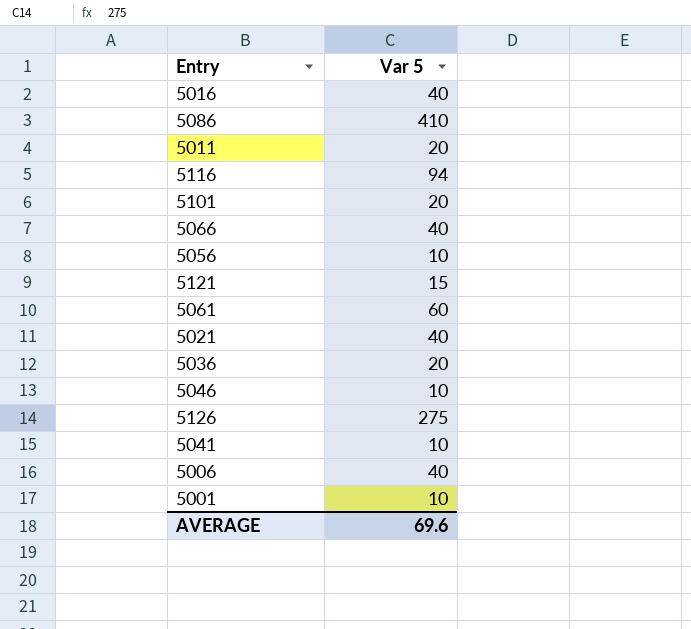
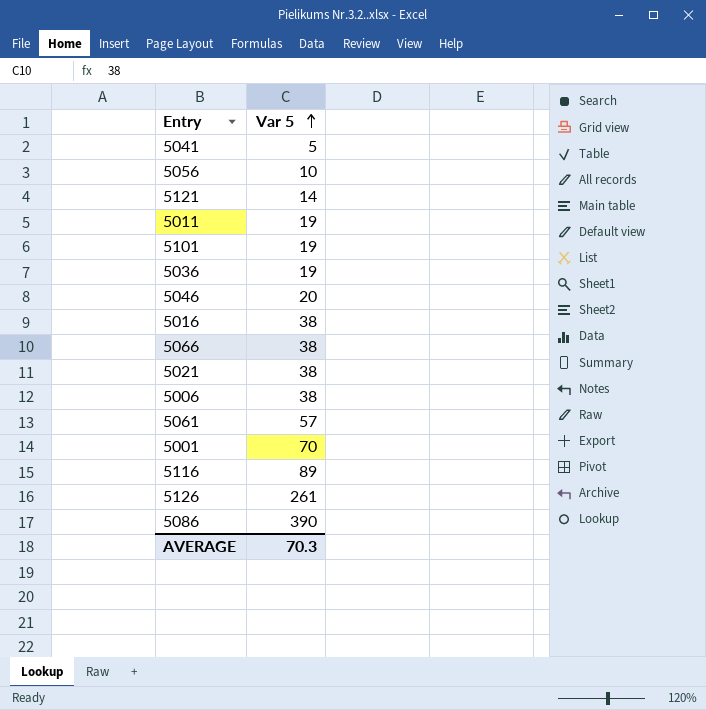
row order: none -> Var 5 ascending
5041 | Var 5: 10 -> 5
5121 | Var 5: 15 -> 14
5011 | Var 5: 20 -> 19
5101 | Var 5: 20 -> 19
5036 | Var 5: 20 -> 19
5046 | Var 5: 10 -> 20
5016 | Var 5: 40 -> 38
5066 | Var 5: 40 -> 38
5021 | Var 5: 40 -> 38
5006 | Var 5: 40 -> 38
5061 | Var 5: 60 -> 57
5001 | Var 5: 10 -> 70
5116 | Var 5: 94 -> 89
5126 | Var 5: 275 -> 261
5086 | Var 5: 410 -> 390
AVERAGE | Var 5: 69.6 -> 70.3

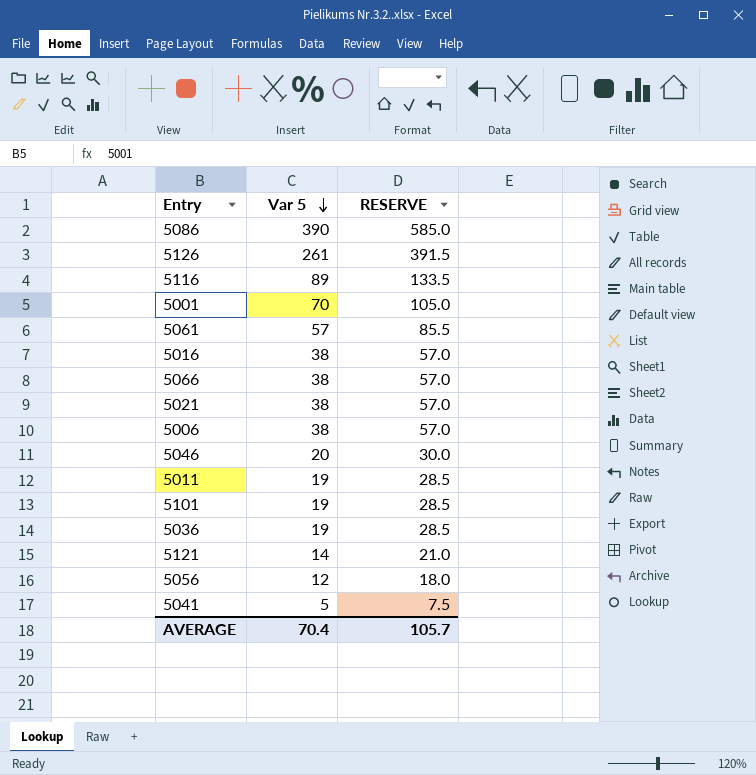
row order: Var 5 ascending -> Var 5 descending
column RESERVE | formula: none -> [Var 5] * 1.5
5056 | Var 5: 10 -> 12
AVERAGE | Var 5: 70.3 -> 70.4

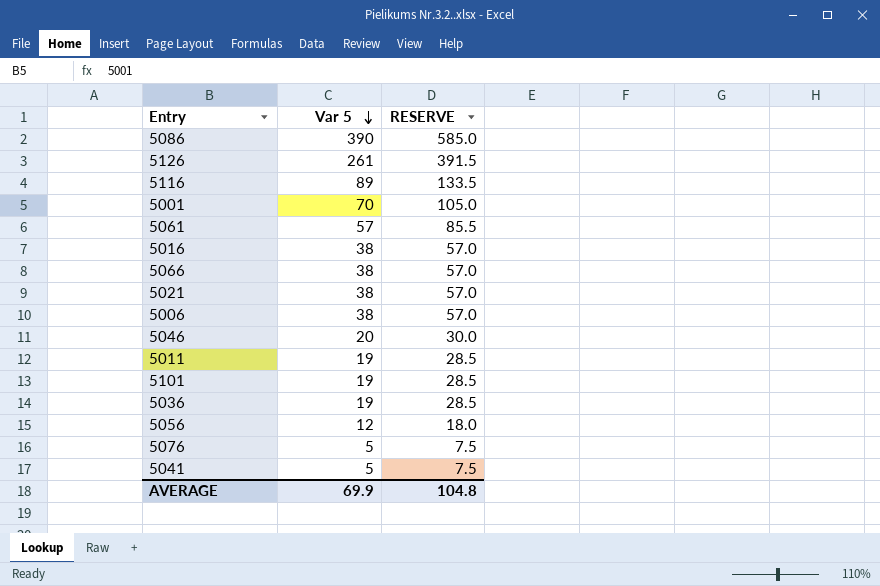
row 5121: 14 | 21.0 -> none
row 5076: none -> 5 | 7.5
AVERAGE | Var 5: 70.4 -> 69.9
AVERAGE | RESERVE: 105.7 -> 104.8

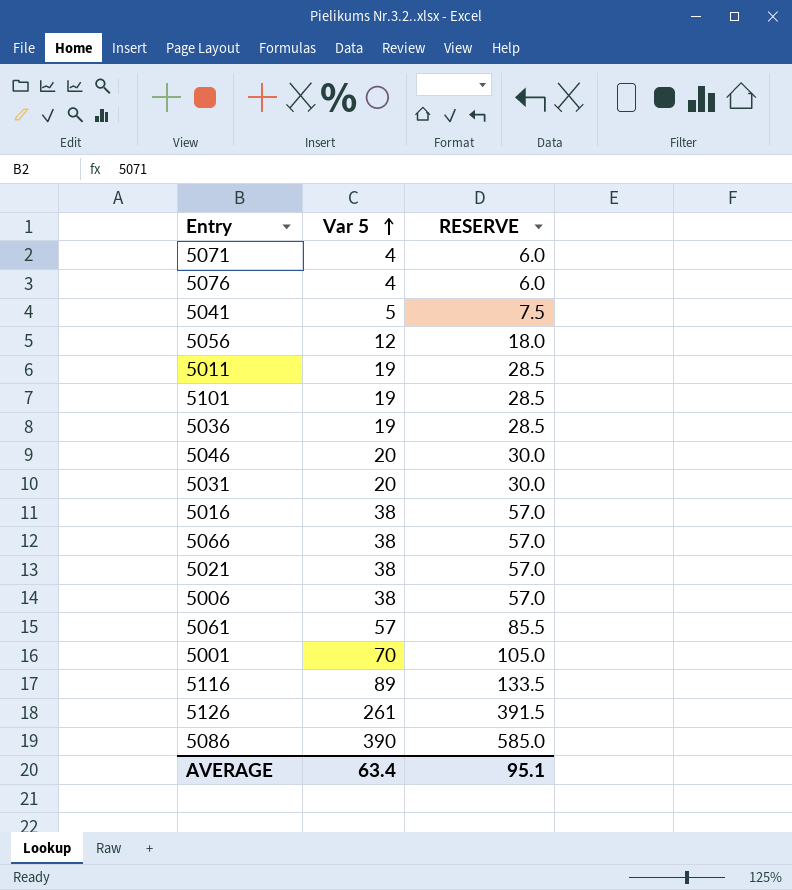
row order: Var 5 descending -> Var 5 ascending
row 5071: none -> 4 | 6.0
5076 | Var 5: 5 -> 4
5076 | RESERVE: 7.5 -> 6.0
row 5031: none -> 20 | 30.0
AVERAGE | Var 5: 69.9 -> 63.4
AVERAGE | RESERVE: 104.8 -> 95.1

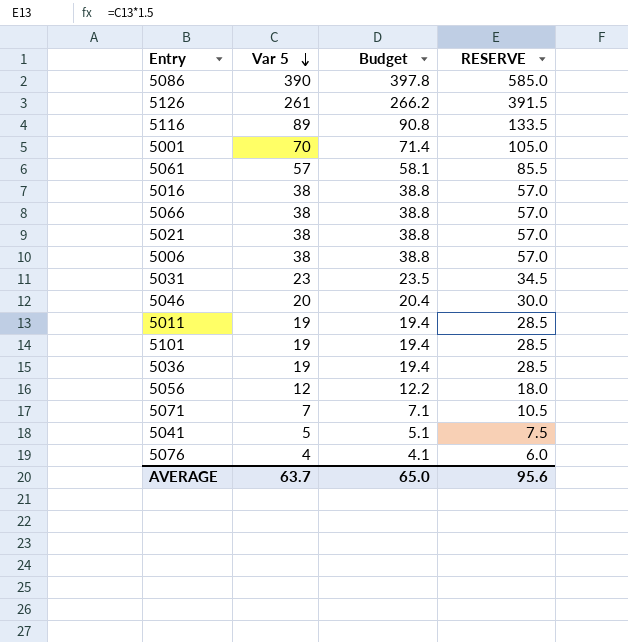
row order: Var 5 ascending -> Var 5 descending
column Budget | formula: none -> [Var 5] * 1.02
5031 | Var 5: 20 -> 23
5031 | RESERVE: 30.0 -> 34.5
5071 | Var 5: 4 -> 7
5071 | RESERVE: 6.0 -> 10.5
AVERAGE | Var 5: 63.4 -> 63.7
AVERAGE | RESERVE: 95.1 -> 95.6

